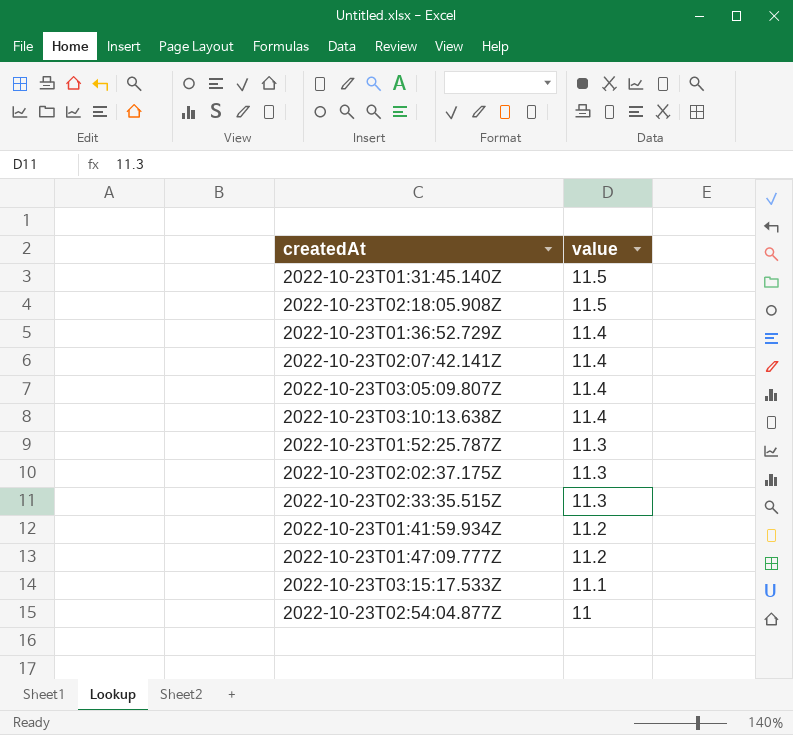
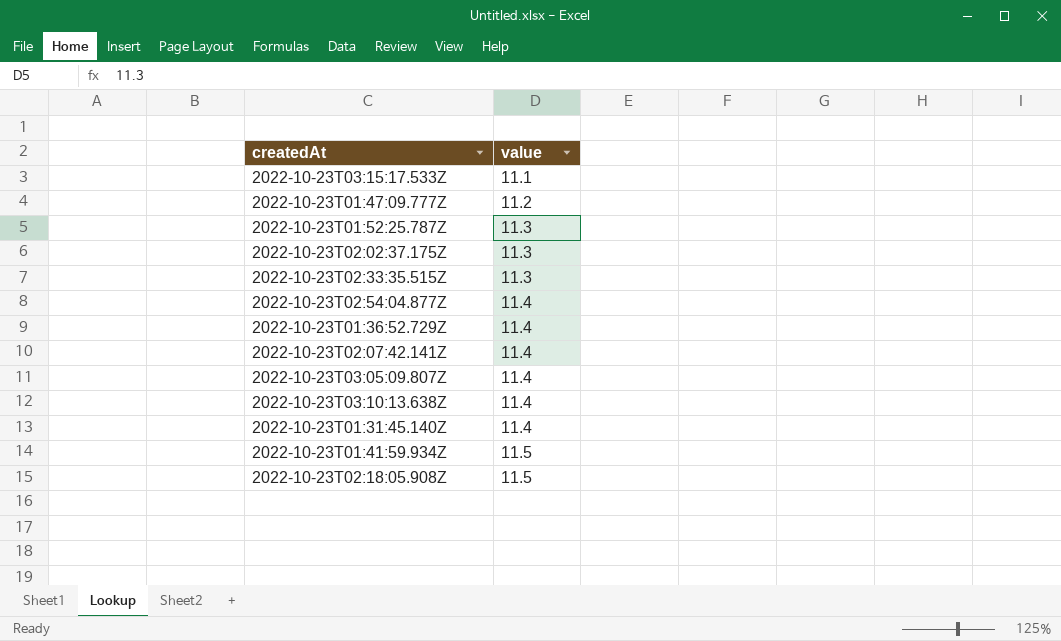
row order: value descending -> value ascending
2022-10-23T02:54:04.877Z | value: 11 -> 11.4
2022-10-23T01:31:45.140Z | value: 11.5 -> 11.4
2022-10-23T01:41:59.934Z | value: 11.2 -> 11.5

